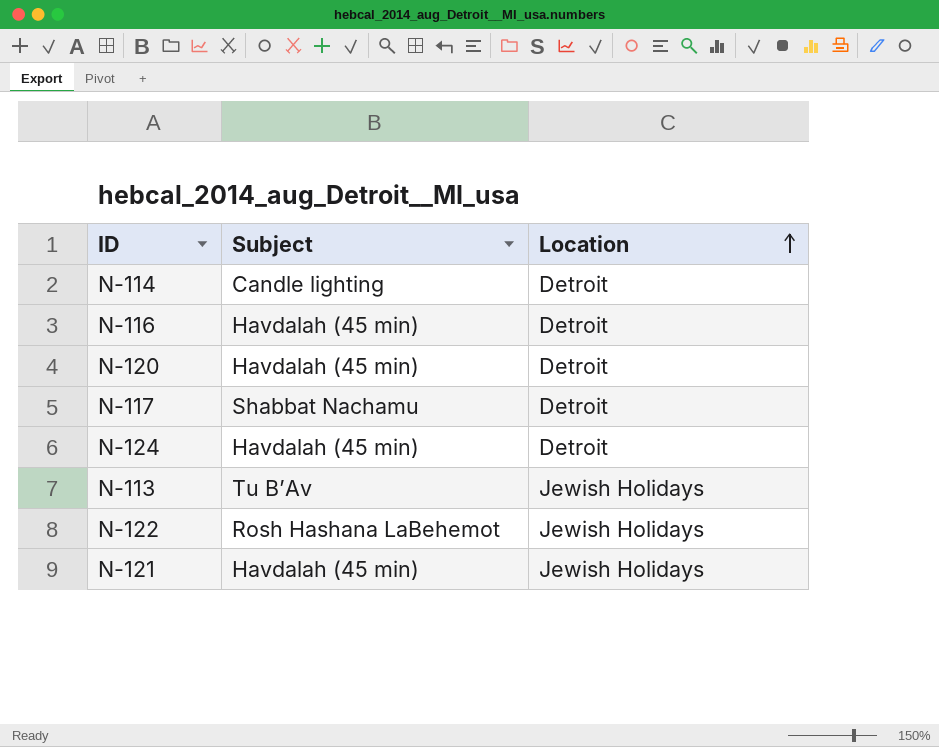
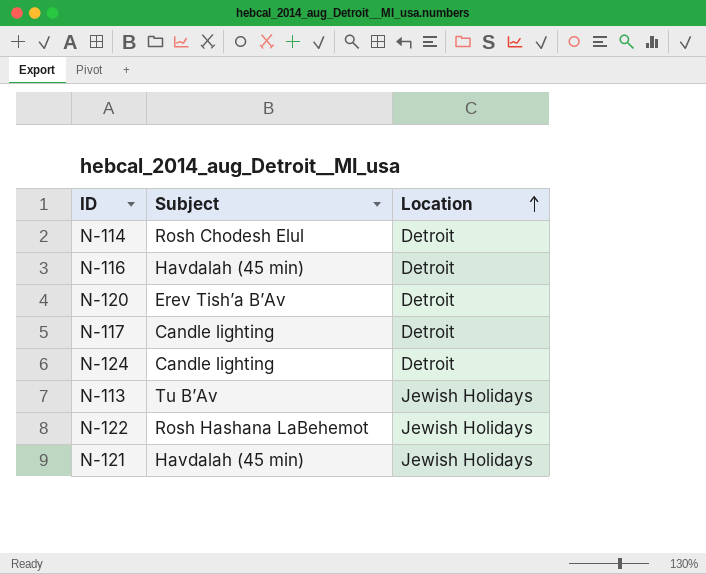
N-114 | Subject: Candle lighting -> Rosh Chodesh Elul
N-120 | Subject: Havdalah (45 min) -> Erev Tish’a B’Av
N-117 | Subject: Shabbat Nachamu -> Candle lighting
N-124 | Subject: Havdalah (45 min) -> Candle lighting

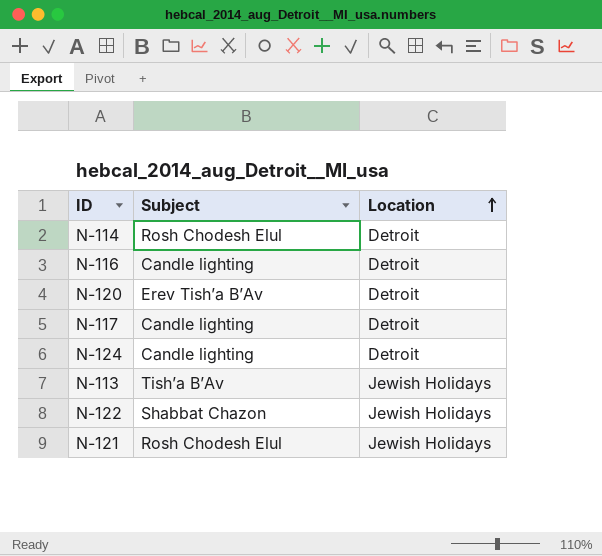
N-116 | Subject: Havdalah (45 min) -> Candle lighting
N-113 | Subject: Tu B’Av -> Tish’a B’Av
N-122 | Subject: Rosh Hashana LaBehemot -> Shabbat Chazon
N-121 | Subject: Havdalah (45 min) -> Rosh Chodesh Elul

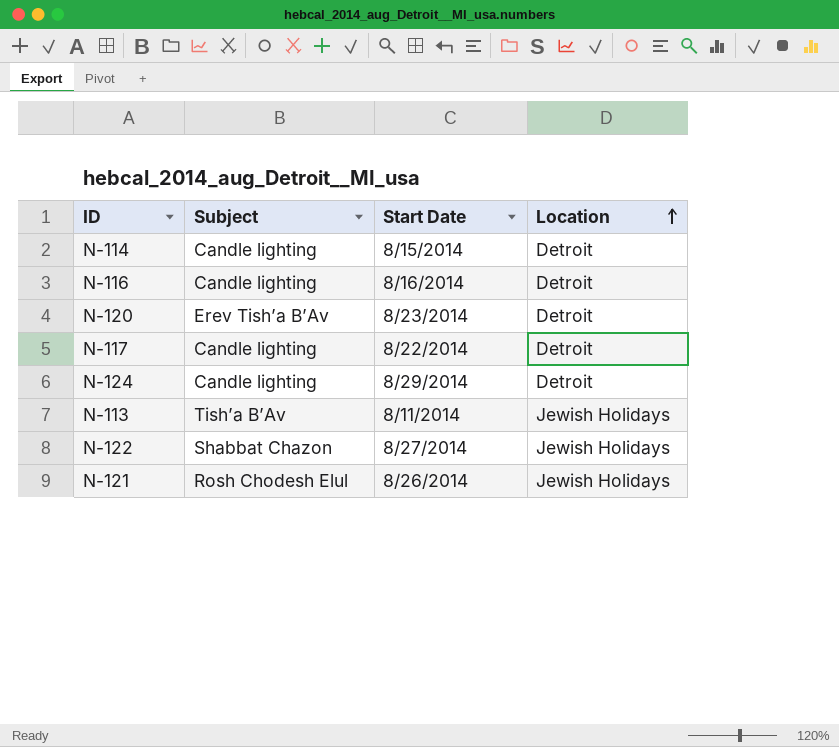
column Start Date | position: none -> 3
N-114 | Subject: Rosh Chodesh Elul -> Candle lighting

